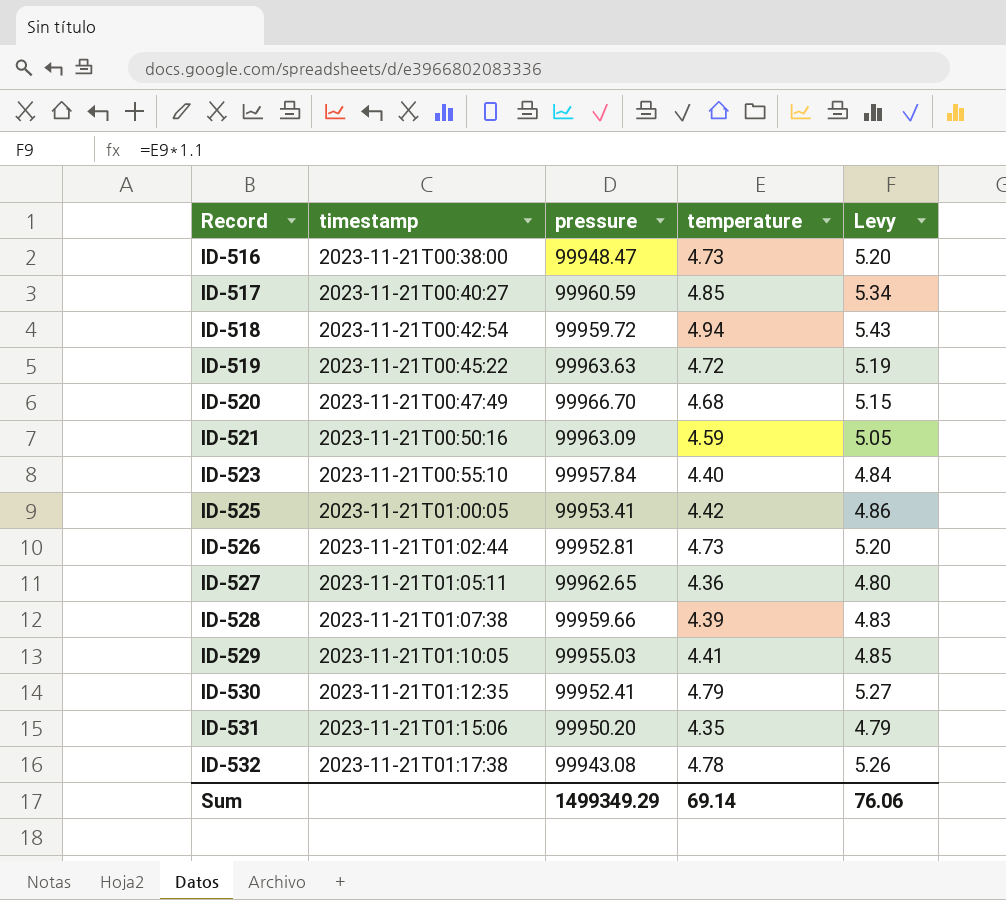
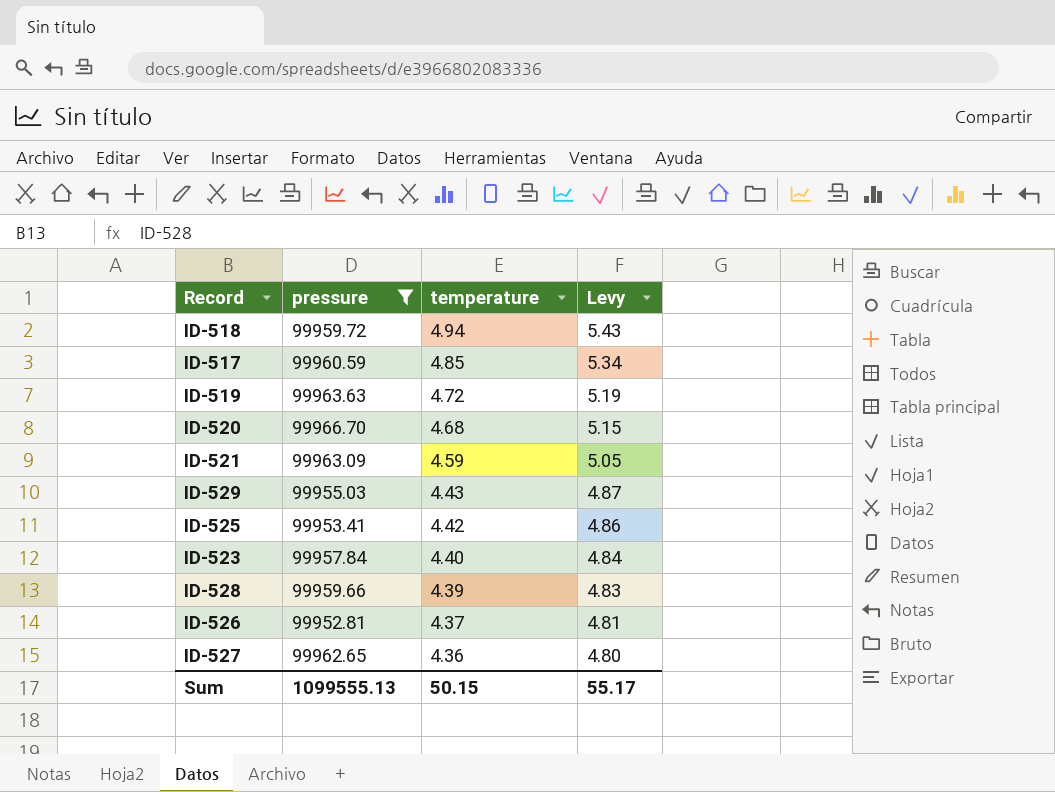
filter: none -> pressure >= 99952.81
row order: Record ascending -> temperature descending
column timestamp | position: 2 -> none
ID-529 | temperature: 4.41 -> 4.43
ID-529 | Levy: 4.85 -> 4.87
ID-526 | temperature: 4.73 -> 4.37
ID-526 | Levy: 5.20 -> 4.81
Sum | pressure: 1499349.29 -> 1099555.13
Sum | temperature: 69.14 -> 50.15
Sum | Levy: 76.06 -> 55.17

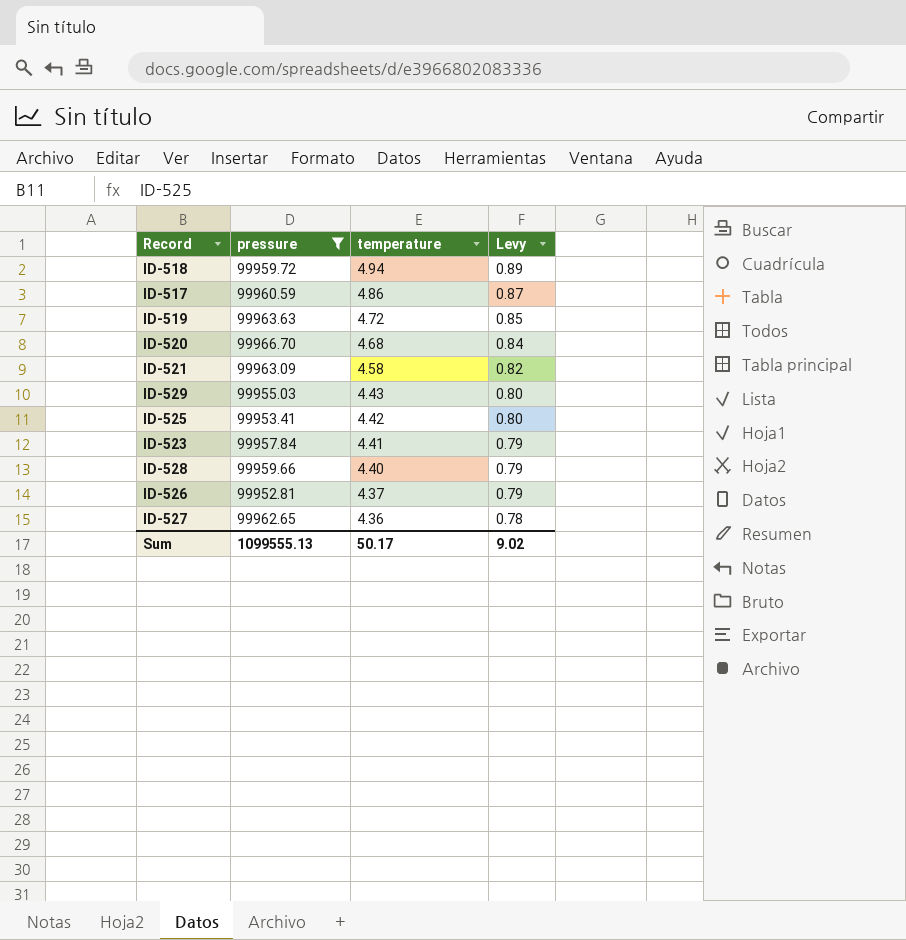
column Levy | formula: [temperature] * 1.1 -> [temperature] * 0.18
ID-517 | temperature: 4.85 -> 4.86
ID-521 | temperature: 4.59 -> 4.58
ID-523 | temperature: 4.40 -> 4.41
ID-528 | temperature: 4.39 -> 4.40
Sum | temperature: 50.15 -> 50.17
Sum | Levy: 55.17 -> 9.02

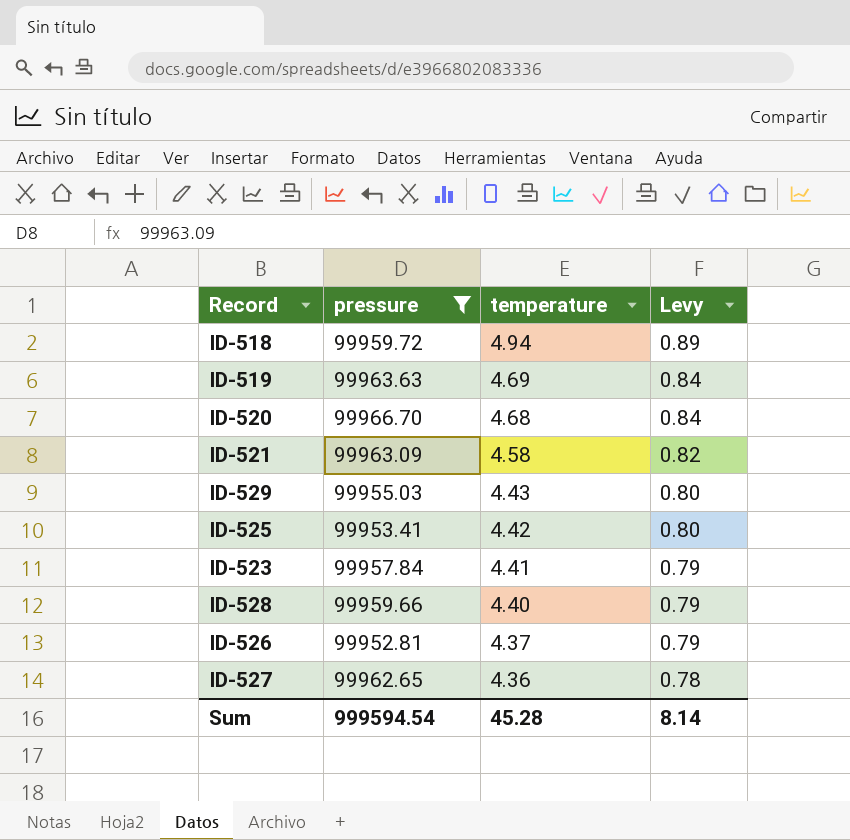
row ID-517: 99960.59 | 4.86 | 0.87 -> none
ID-519 | temperature: 4.72 -> 4.69
ID-519 | Levy: 0.85 -> 0.84
Sum | pressure: 1099555.13 -> 999594.54
Sum | temperature: 50.17 -> 45.28
Sum | Levy: 9.02 -> 8.14

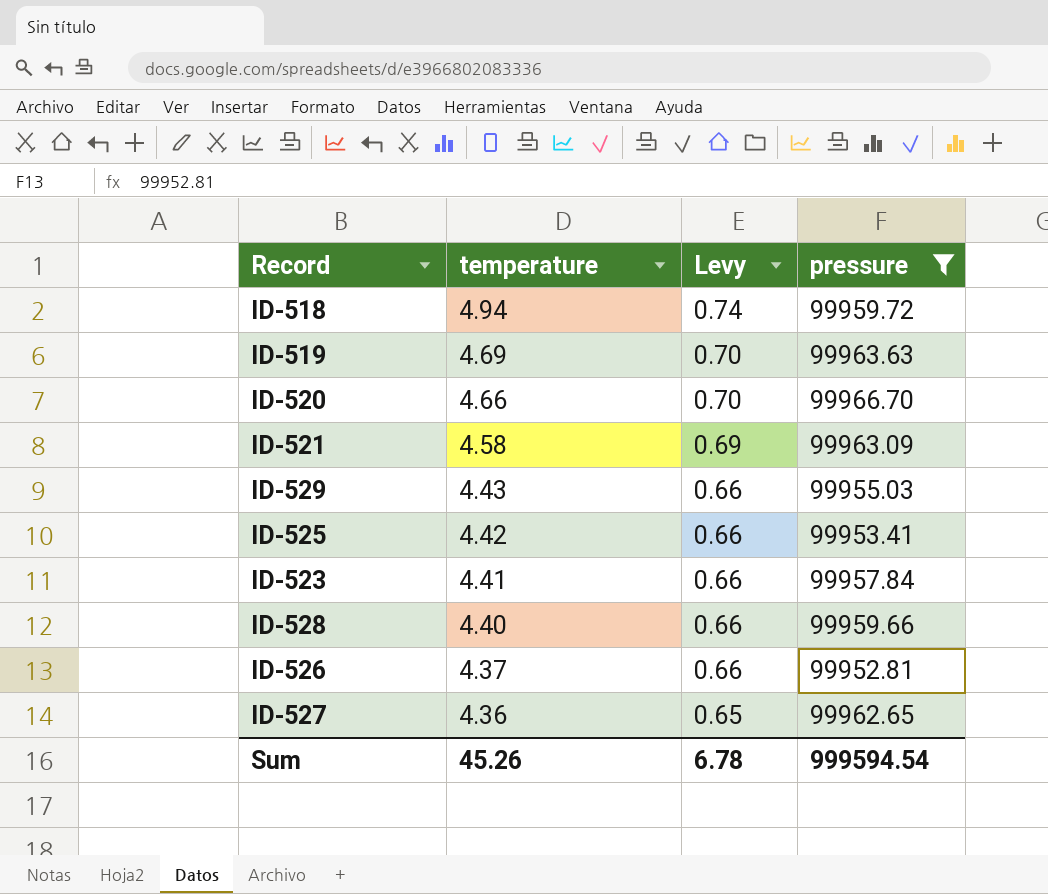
column Levy | formula: [temperature] * 0.18 -> [temperature] * 0.15
column pressure | position: 2 -> 4
ID-520 | temperature: 4.68 -> 4.66
Sum | temperature: 45.28 -> 45.26
Sum | Levy: 8.14 -> 6.78

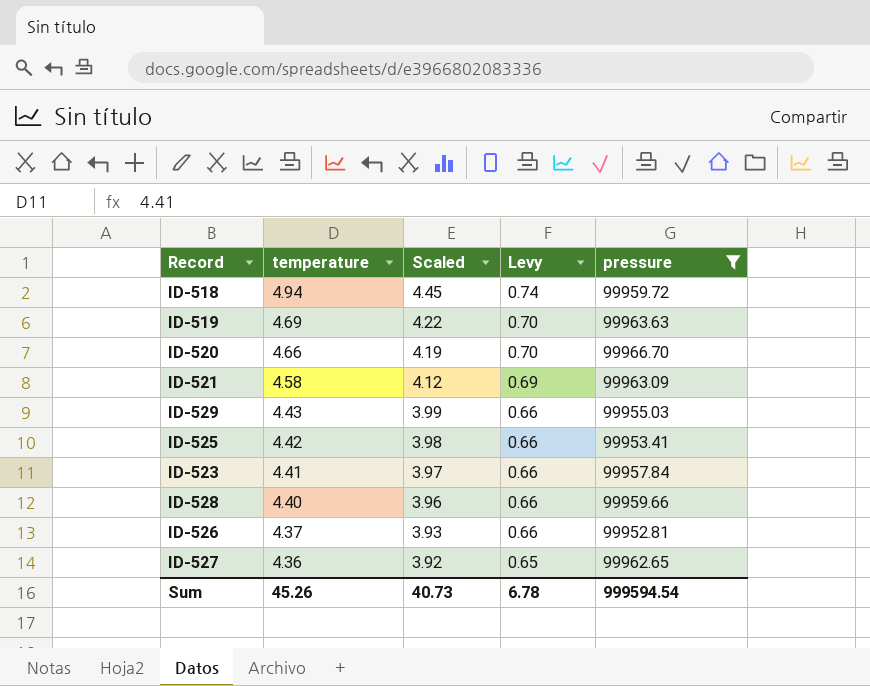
column Scaled | formula: none -> [temperature] * 0.9

